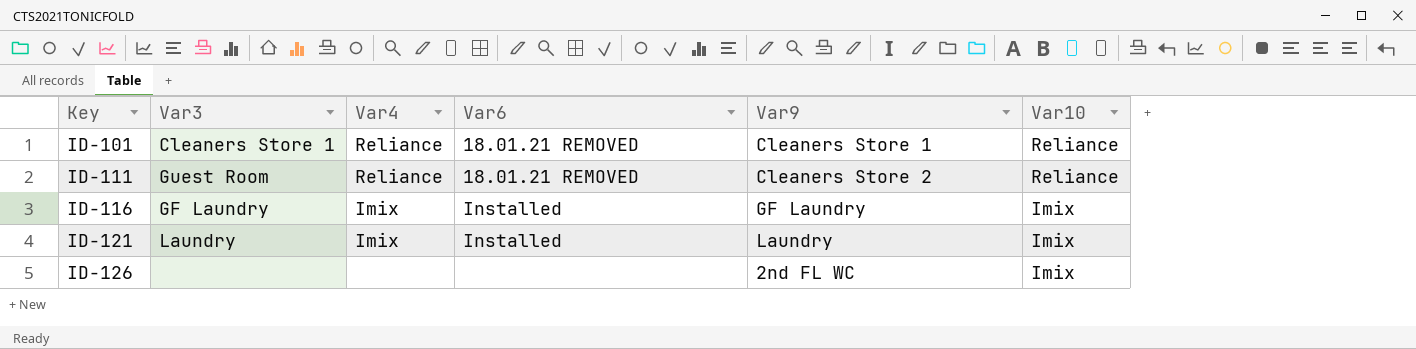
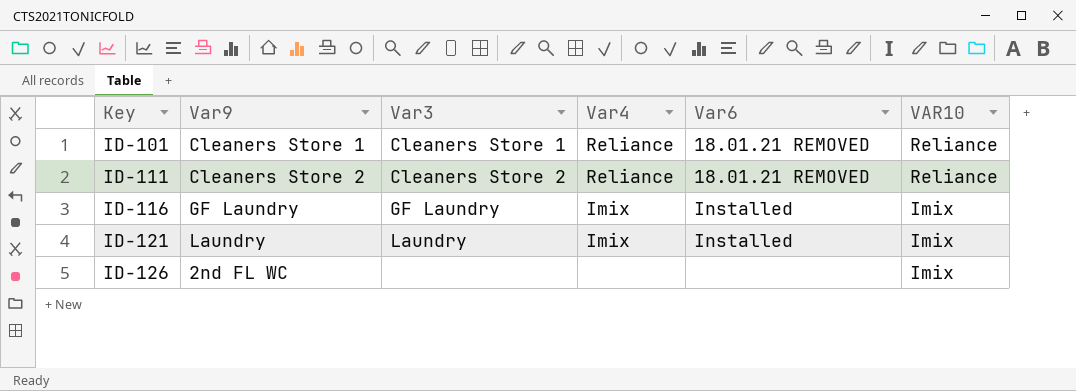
column Var9 | position: 5 -> 2
column name: Var10 -> VAR10
ID-111 | Var3: Guest Room -> Cleaners Store 2

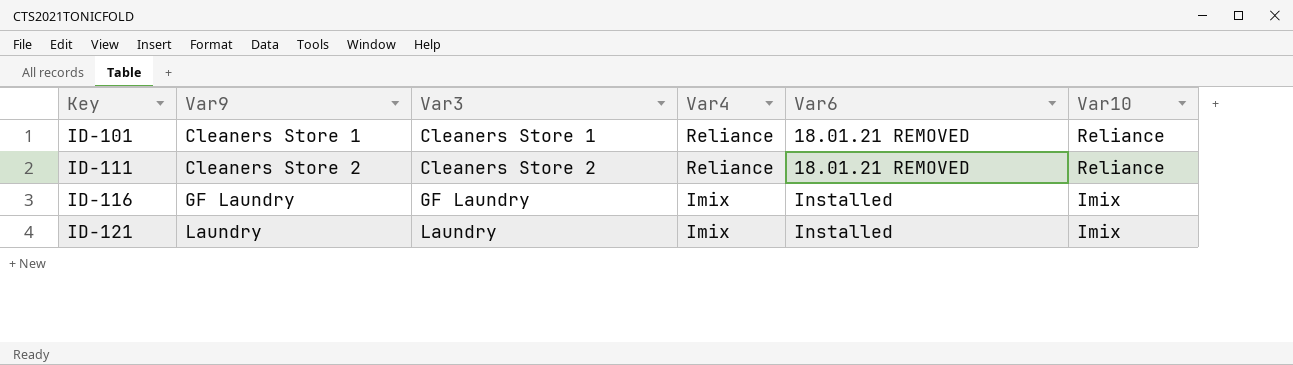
column name: VAR10 -> Var10
row ID-126: 2nd FL WC | none | none | none | Imix -> none

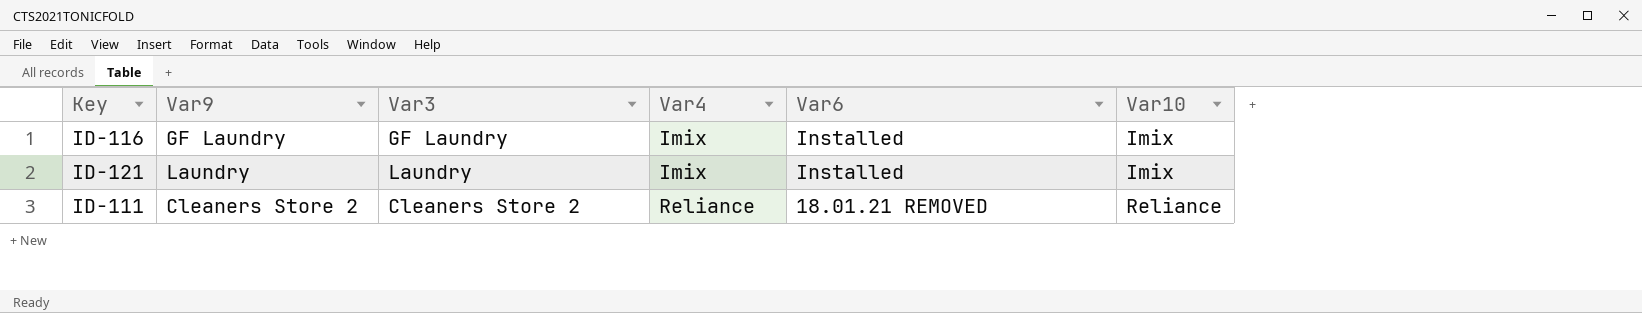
row order: Key ascending -> Var4 ascending
row ID-101: Cleaners Store 1 | Cleaners Store 1 | Reliance | 18.01.21 REMOVED | Reliance -> none

